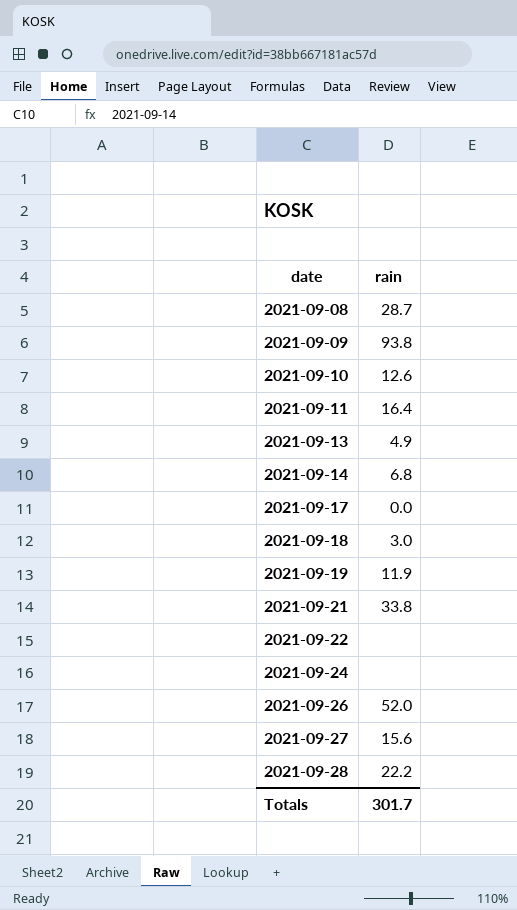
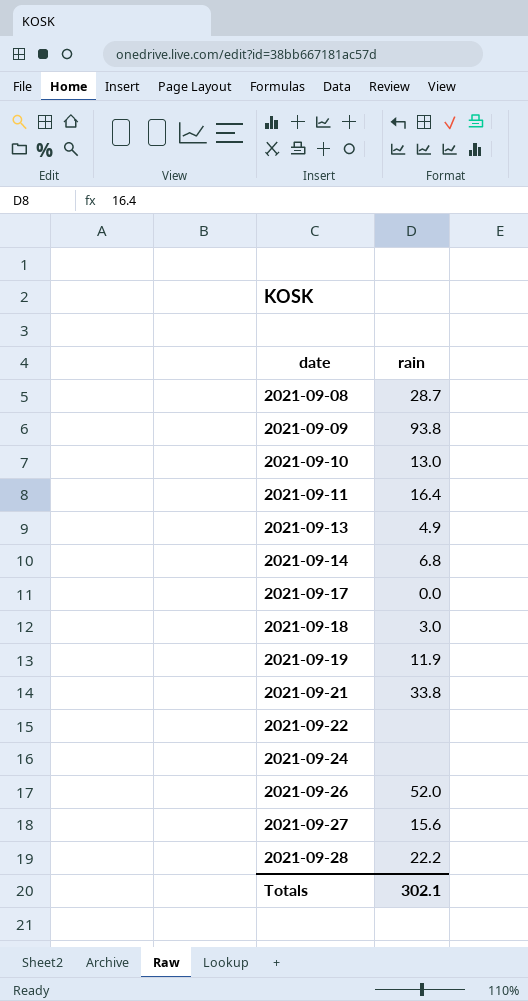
2021-09-10 | rain: 12.6 -> 13.0
Totals | rain: 301.7 -> 302.1

